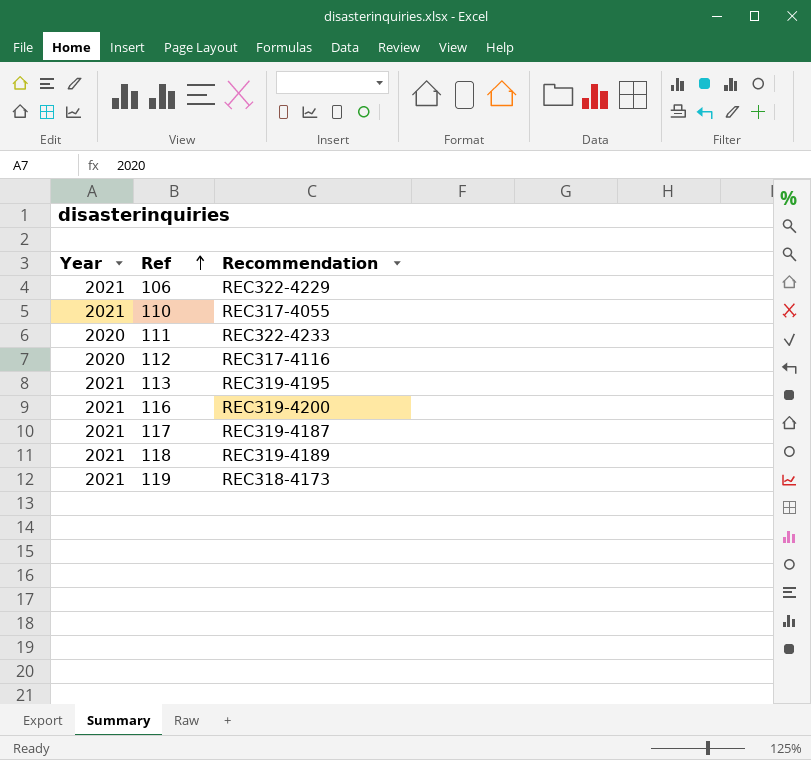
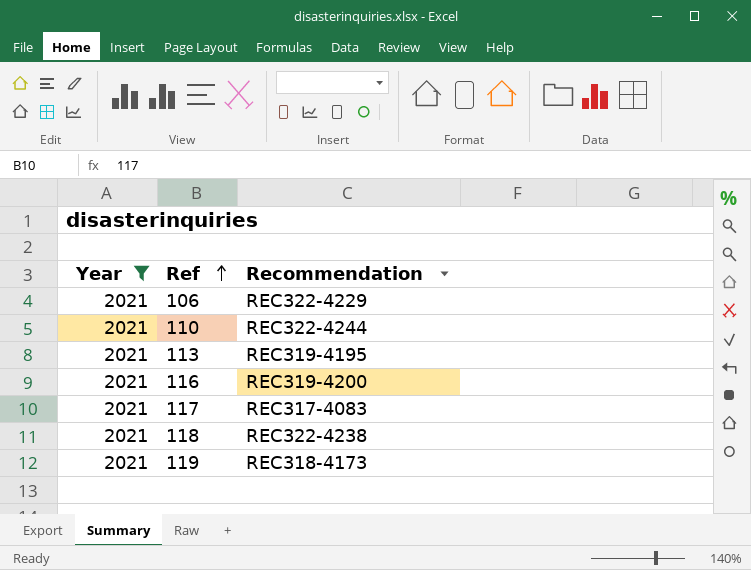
filter: none -> Year = 2021
110 | Recommendation: REC317-4055 -> REC322-4244
117 | Recommendation: REC319-4187 -> REC317-4083
118 | Recommendation: REC319-4189 -> REC322-4238

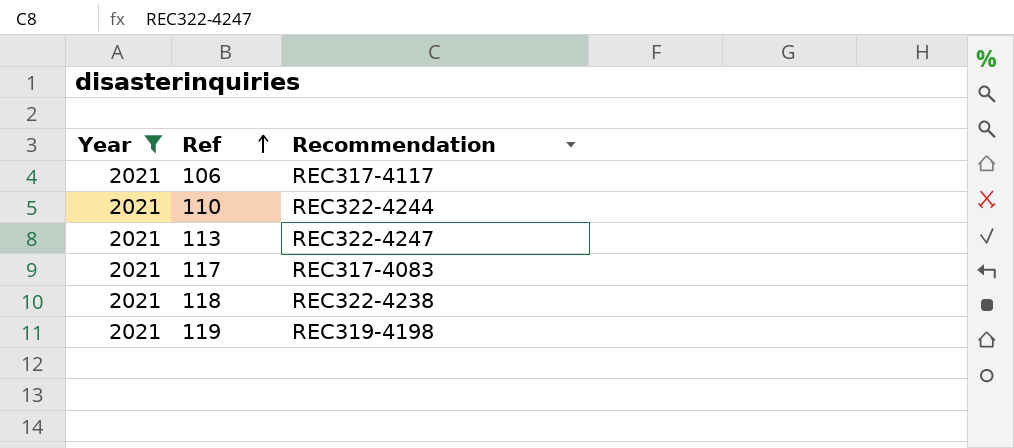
row 116: 2021 | REC319-4200 -> none
106 | Recommendation: REC322-4229 -> REC317-4117
113 | Recommendation: REC319-4195 -> REC322-4247
119 | Recommendation: REC318-4173 -> REC319-4198

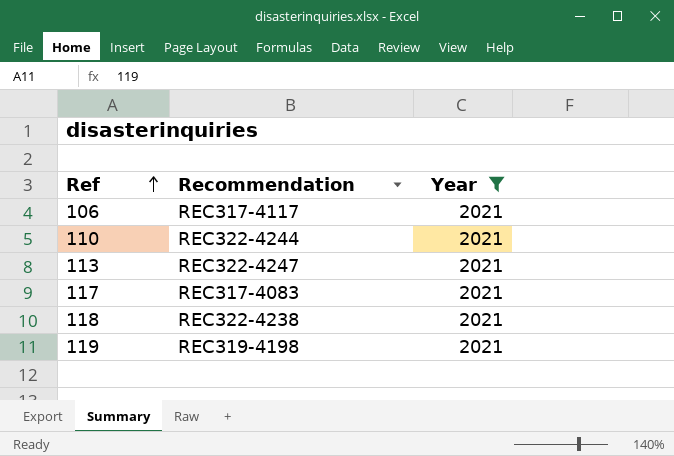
column Year | position: 1 -> 3

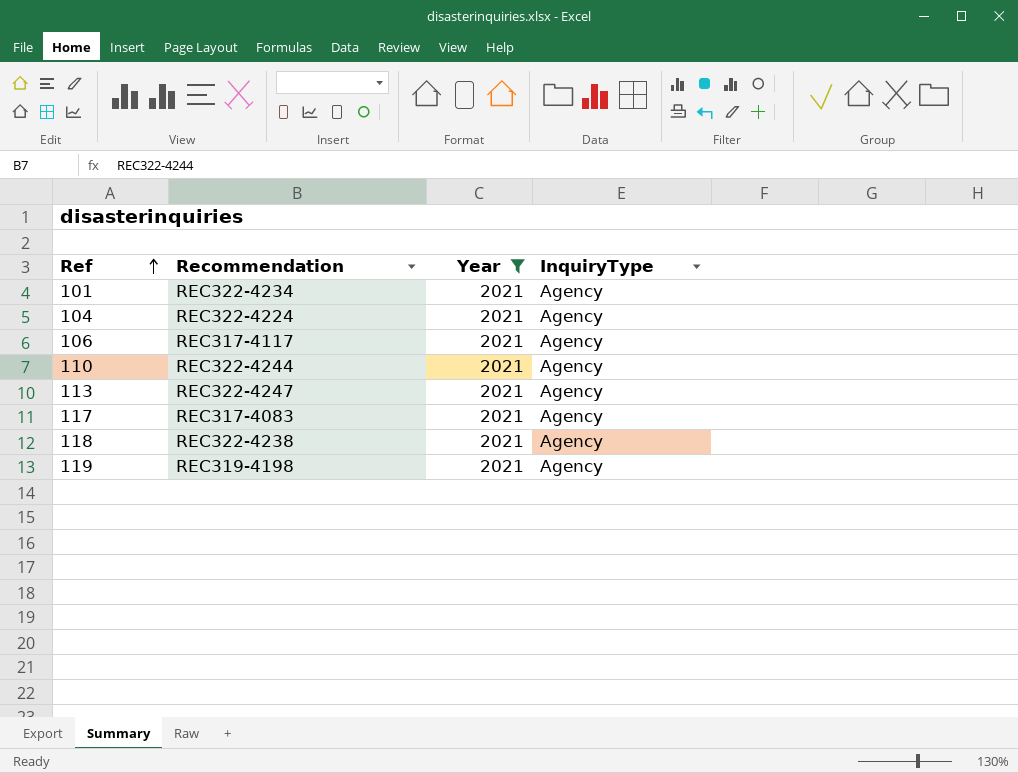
column InquiryType | position: none -> 4
row 101: none -> REC322-4234 | 2021 | Agency
row 104: none -> REC322-4224 | 2021 | Agency

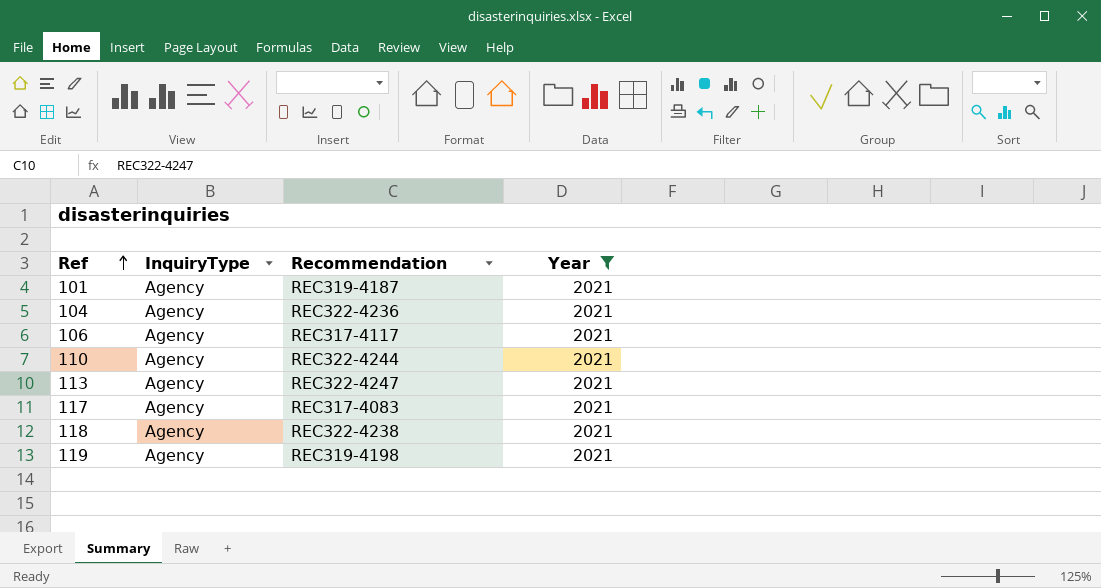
column InquiryType | position: 4 -> 2
101 | Recommendation: REC322-4234 -> REC319-4187
104 | Recommendation: REC322-4224 -> REC322-4236

